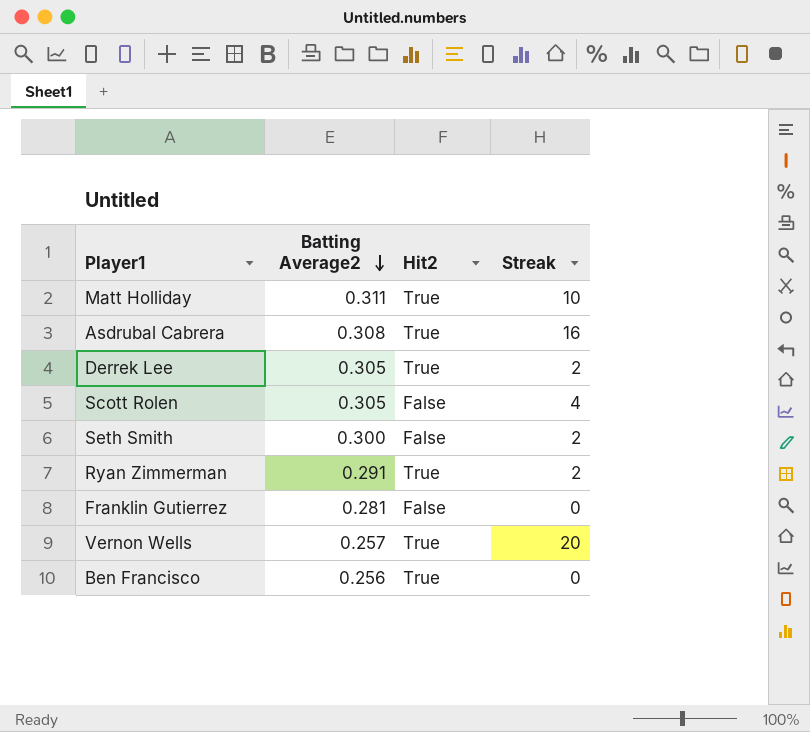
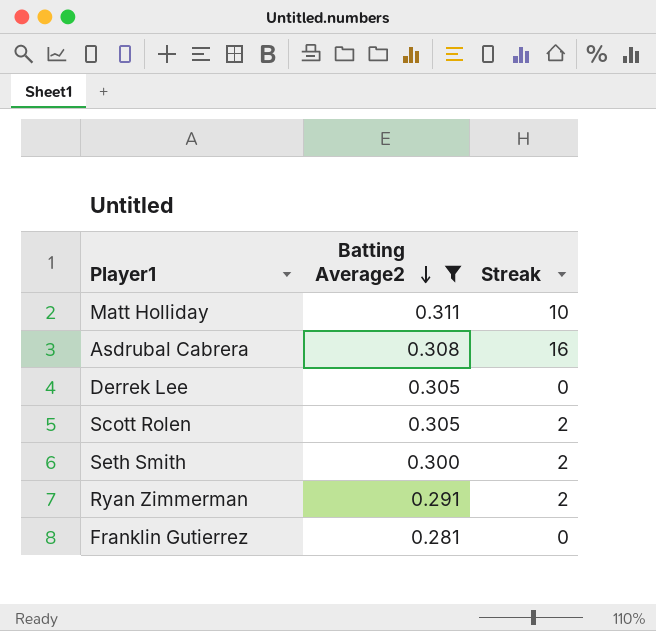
filter: none -> Batting Average2 >= 0.281
column Hit2 | position: 3 -> none
Derrek Lee | Streak: 2 -> 0
Scott Rolen | Streak: 4 -> 2

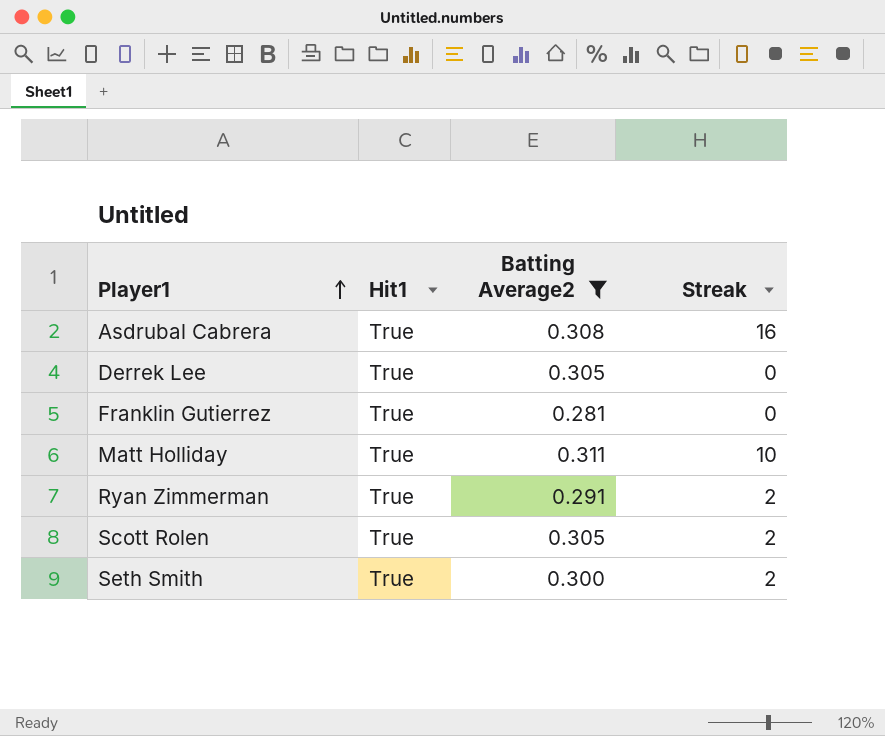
row order: Batting Average2 descending -> Player1 ascending
column Hit1 | position: none -> 2

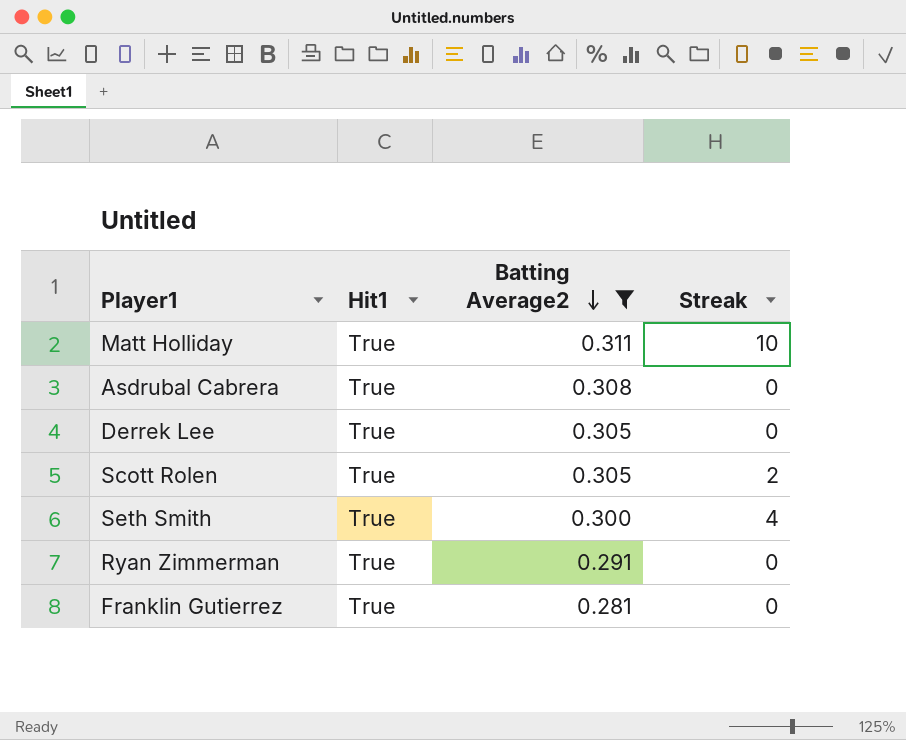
row order: Player1 ascending -> Batting Average2 descending
Asdrubal Cabrera | Streak: 16 -> 0
Seth Smith | Streak: 2 -> 4
Ryan Zimmerman | Streak: 2 -> 0

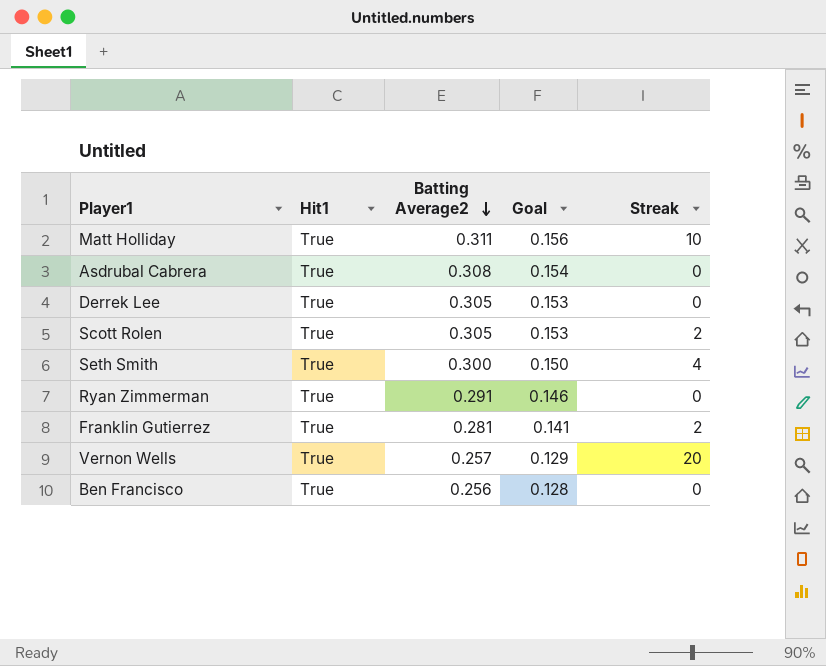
filter: Batting Average2 >= 0.281 -> none
column Goal | formula: none -> [Batting Average2] * 0.5
Franklin Gutierrez | Streak: 0 -> 2

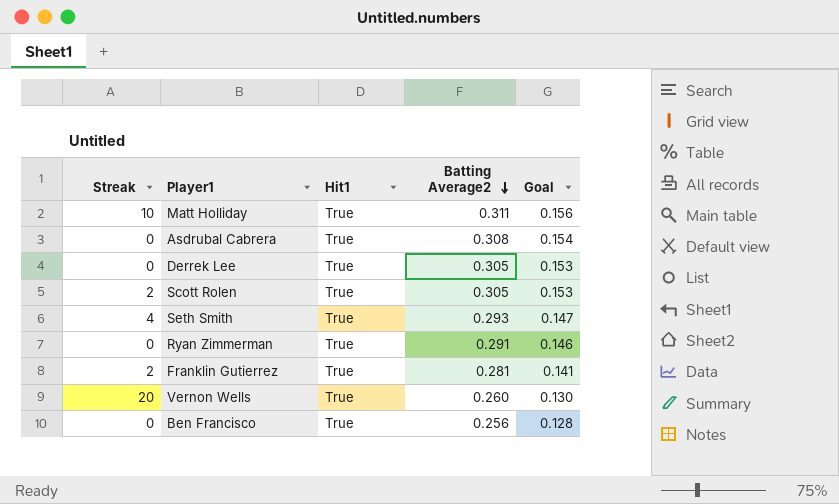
column Streak | position: 5 -> 1
Seth Smith | Batting Average2: 0.300 -> 0.293
Seth Smith | Goal: 0.150 -> 0.147
Vernon Wells | Batting Average2: 0.257 -> 0.260
Vernon Wells | Goal: 0.129 -> 0.130

